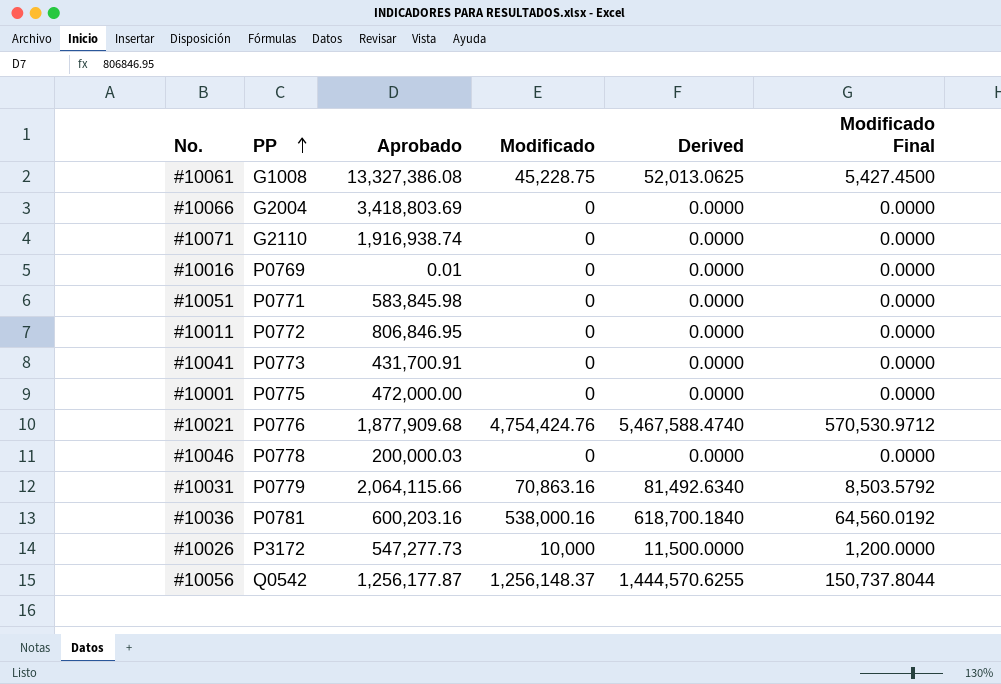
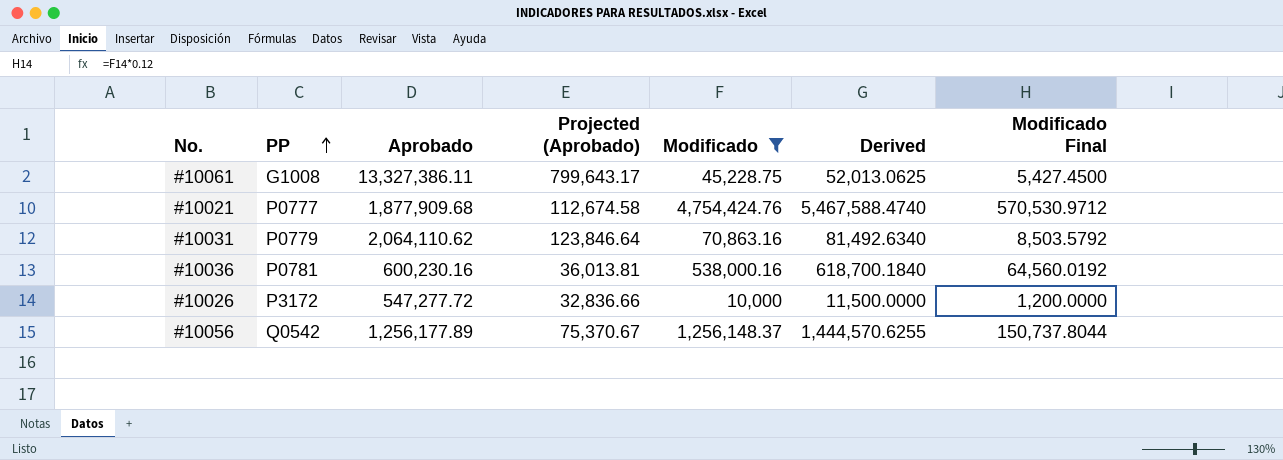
filter: none -> Modificado != 0
column Projected (Aprobado) | formula: none -> [Aprobado] * 0.06
#10061 | Aprobado: 13,327,386.08 -> 13,327,386.11
#10021 | PP: P0776 -> P0777
#10031 | Aprobado: 2,064,115.66 -> 2,064,110.62
#10036 | Aprobado: 600,203.16 -> 600,230.16
#10026 | Aprobado: 547,277.73 -> 547,277.72
#10056 | Aprobado: 1,256,177.87 -> 1,256,177.89

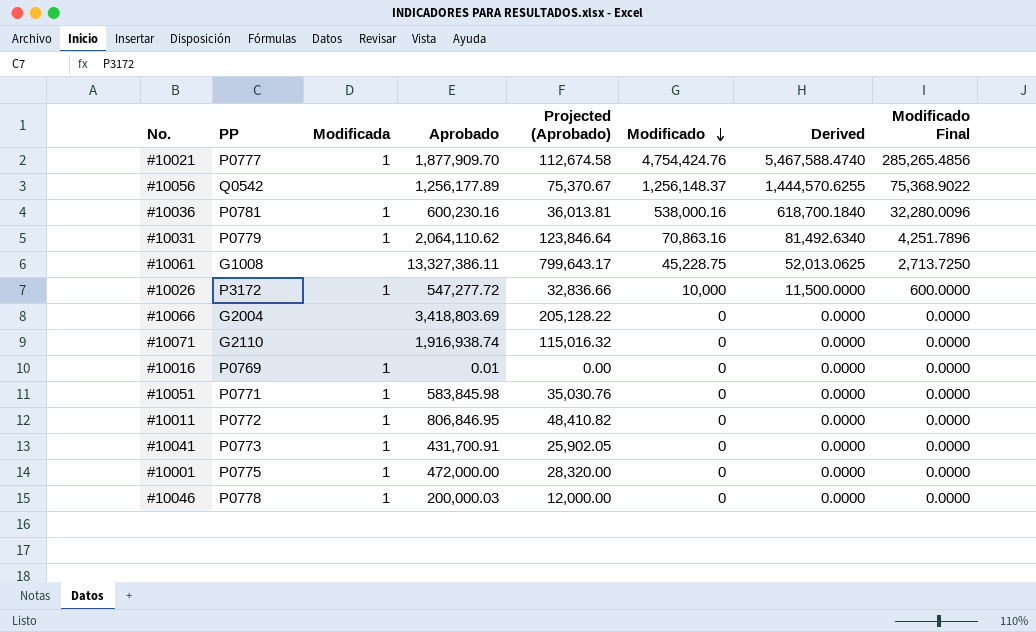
filter: Modificado != 0 -> none
row order: PP ascending -> Modificado descending
column Modificada | position: none -> 3
column Modificado Final | formula: [Modificado] * 0.12 -> [Modificado] * 0.06
#10021 | Aprobado: 1,877,909.68 -> 1,877,909.70

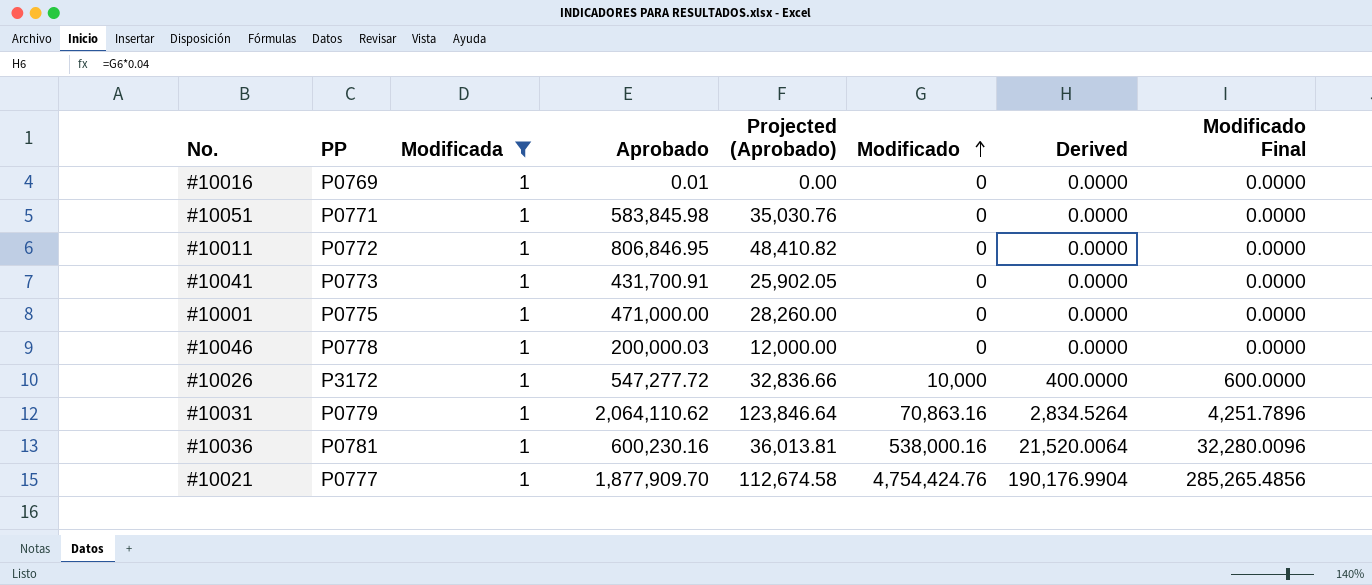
filter: none -> Modificada = 1
row order: Modificado descending -> Modificado ascending
column Derived | formula: [Modificado] * 1.15 -> [Modificado] * 0.04
#10001 | Aprobado: 472,000.00 -> 471,000.00
#10001 | Projected (Aprobado): 28,320.00 -> 28,260.00

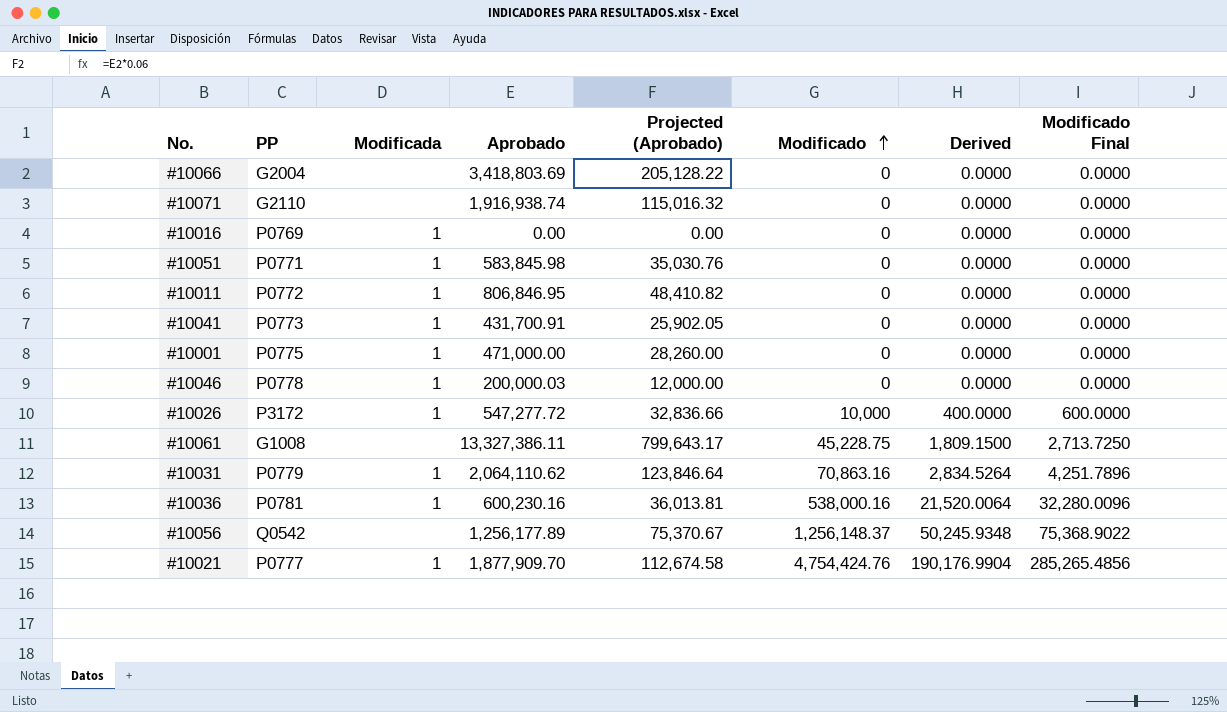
filter: Modificada = 1 -> none
#10016 | Aprobado: 0.01 -> 0.00

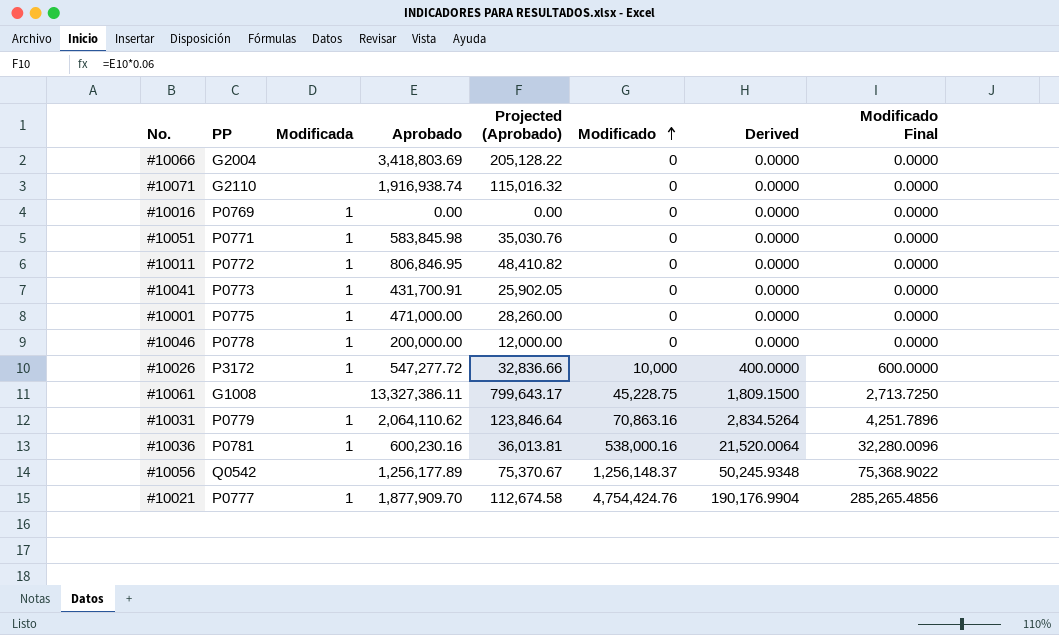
#10046 | Aprobado: 200,000.03 -> 200,000.00

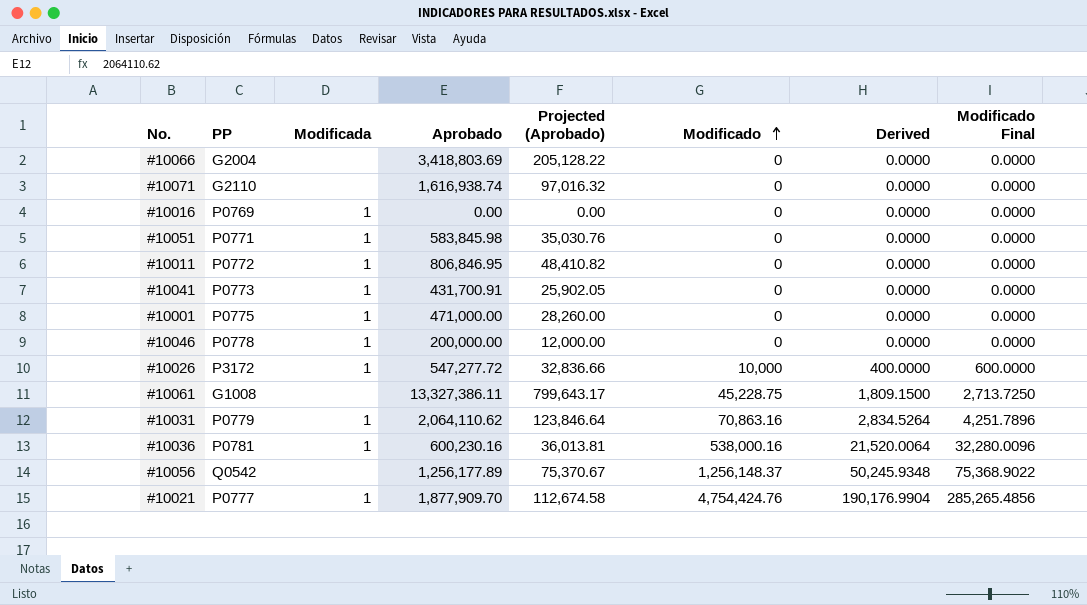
#10071 | Aprobado: 1,916,938.74 -> 1,616,938.74
#10071 | Projected (Aprobado): 115,016.32 -> 97,016.32

